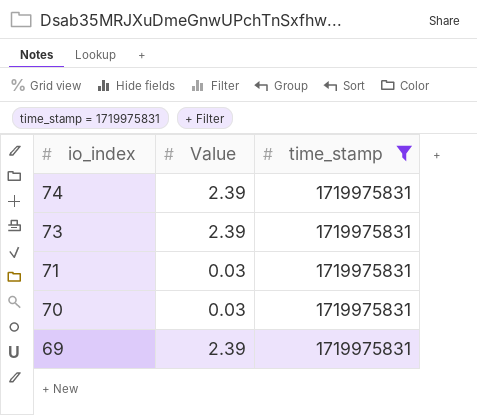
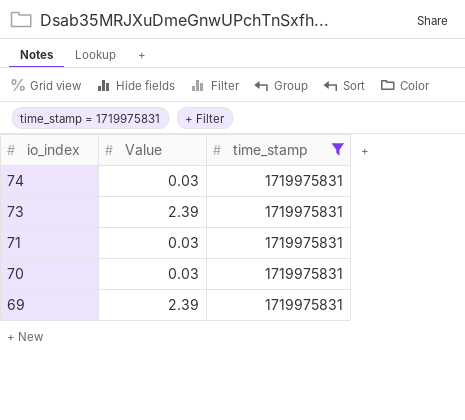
74 | Value: 2.39 -> 0.03

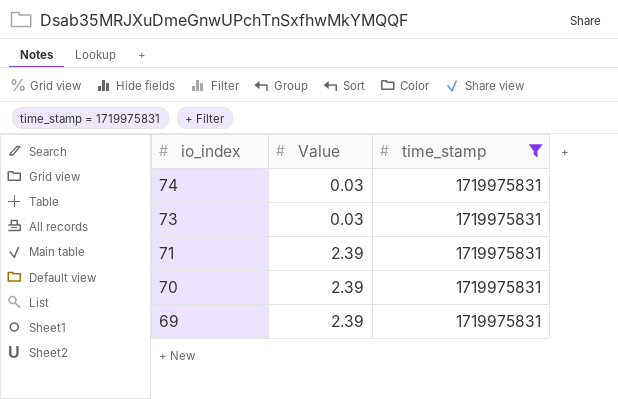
73 | Value: 2.39 -> 0.03
71 | Value: 0.03 -> 2.39
70 | Value: 0.03 -> 2.39

